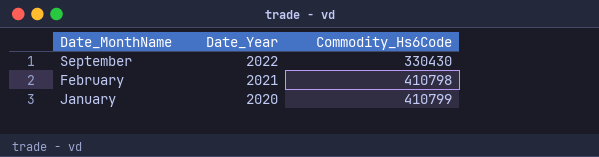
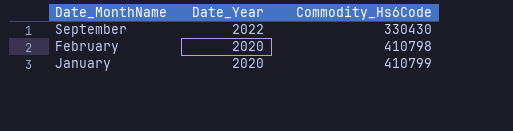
February | Date_Year: 2021 -> 2020

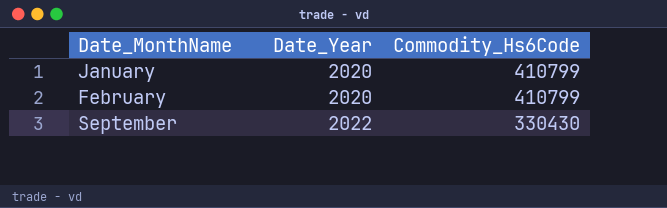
row order: Date_MonthName descending -> Date_MonthName ascending
February | Commodity_Hs6Code: 410798 -> 410799

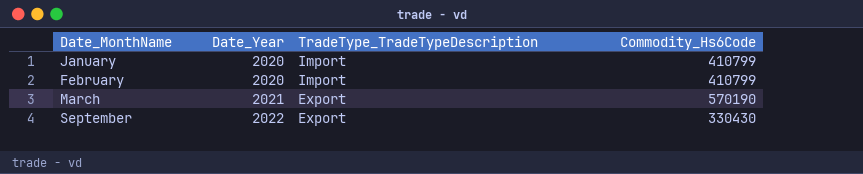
column TradeType_TradeTypeDescription | position: none -> 3
row March: none -> 2021 | Export | 570190

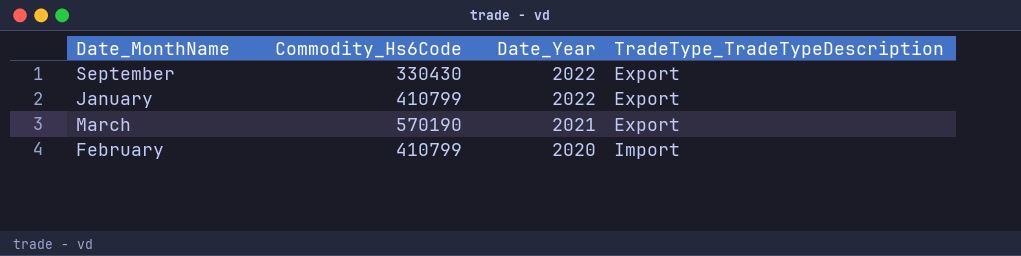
row order: Date_MonthName ascending -> Date_Year descending
column Commodity_Hs6Code | position: 4 -> 2
January | Date_Year: 2020 -> 2022
January | TradeType_TradeTypeDescription: Import -> Export

